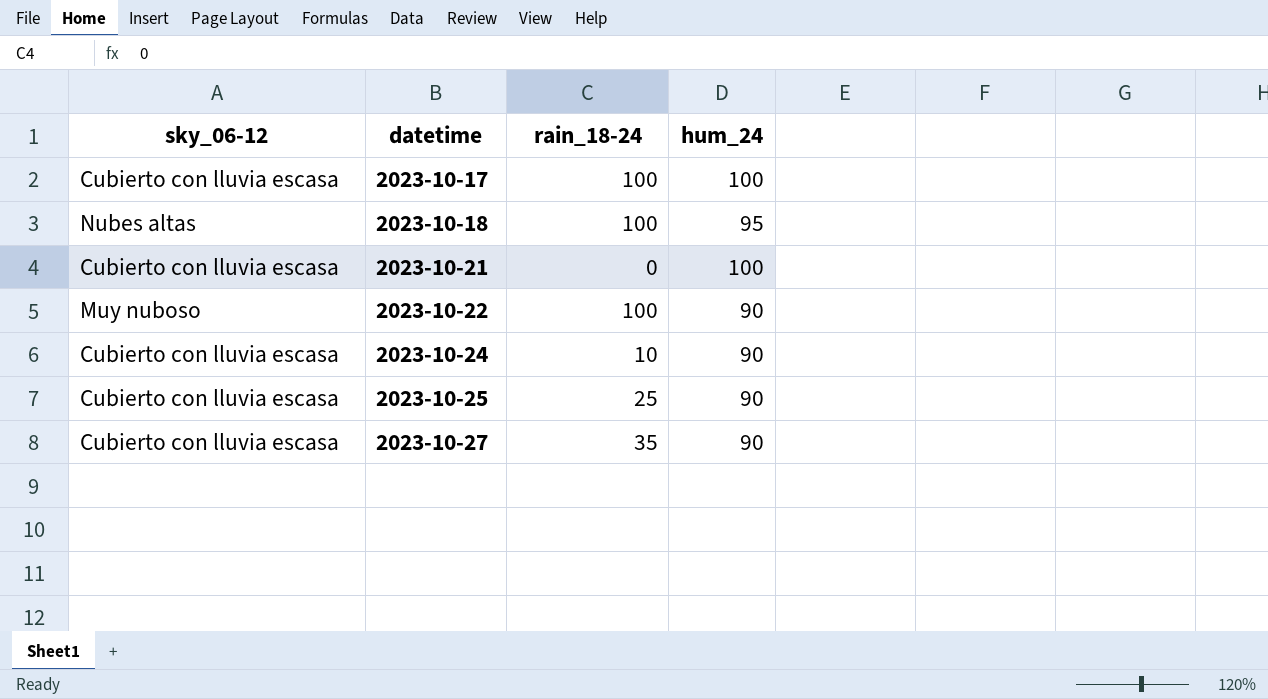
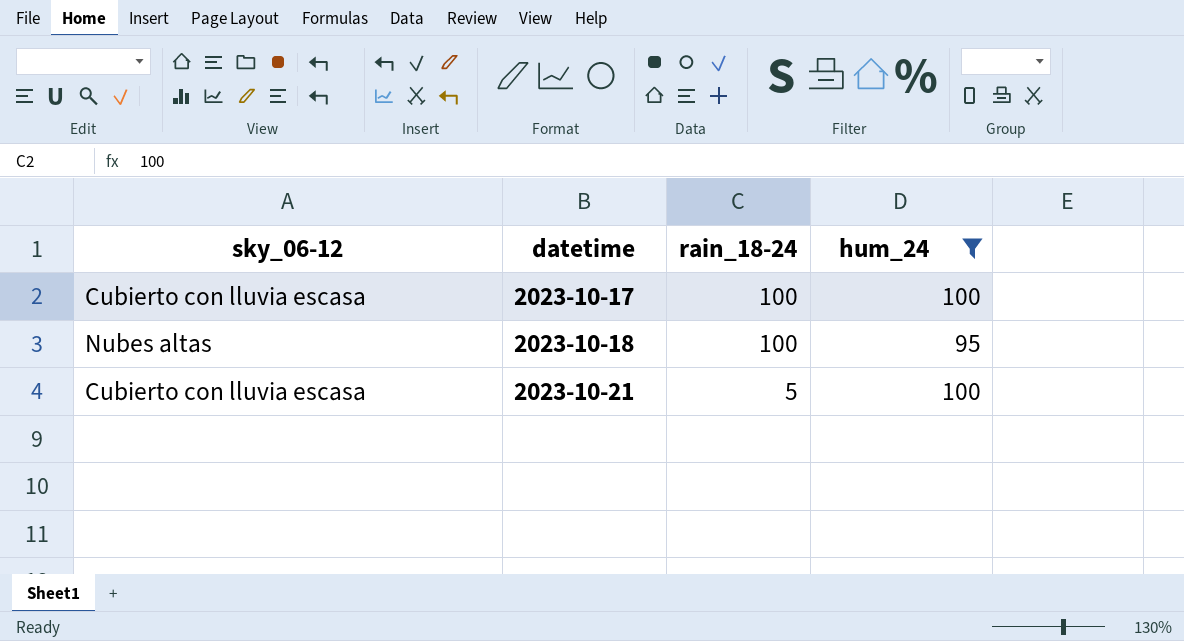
filter: none -> hum_24 != 90
2023-10-21 | rain_18-24: 0 -> 5

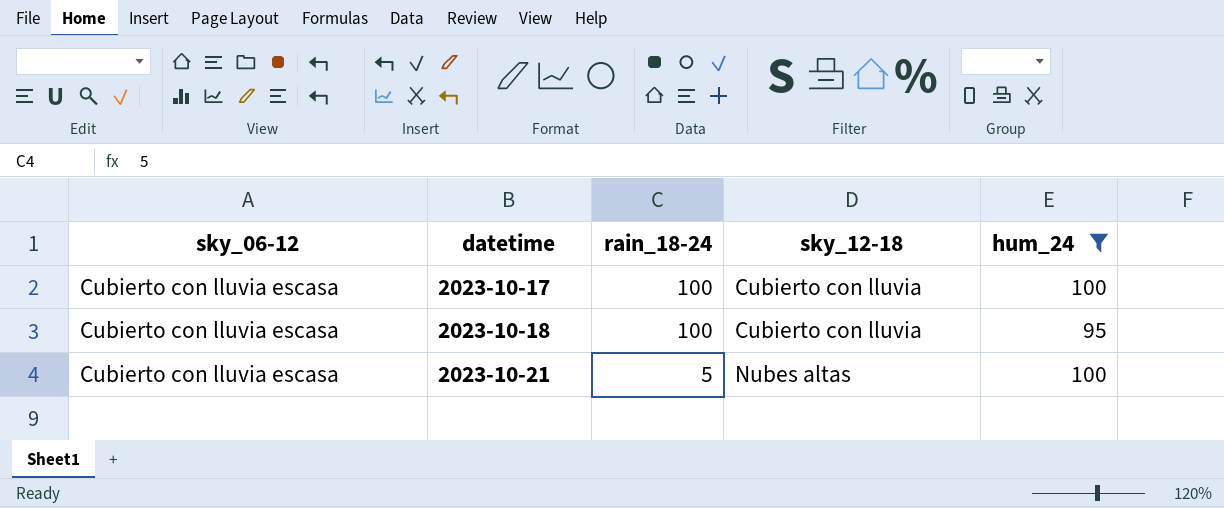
column sky_12-18 | position: none -> 4
2023-10-18 | sky_06-12: Nubes altas -> Cubierto con lluvia escasa

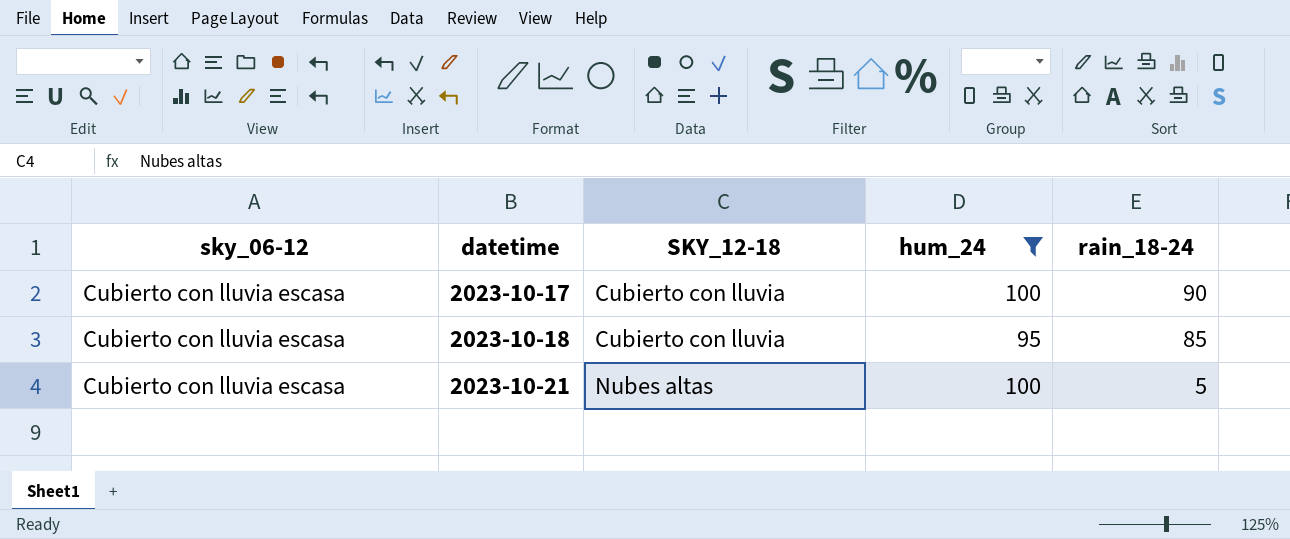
column name: sky_12-18 -> SKY_12-18
column rain_18-24 | position: 3 -> 5
2023-10-17 | rain_18-24: 100 -> 90
2023-10-18 | rain_18-24: 100 -> 85

